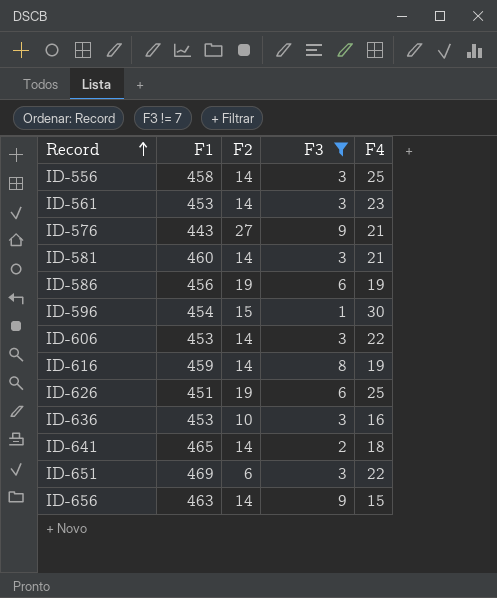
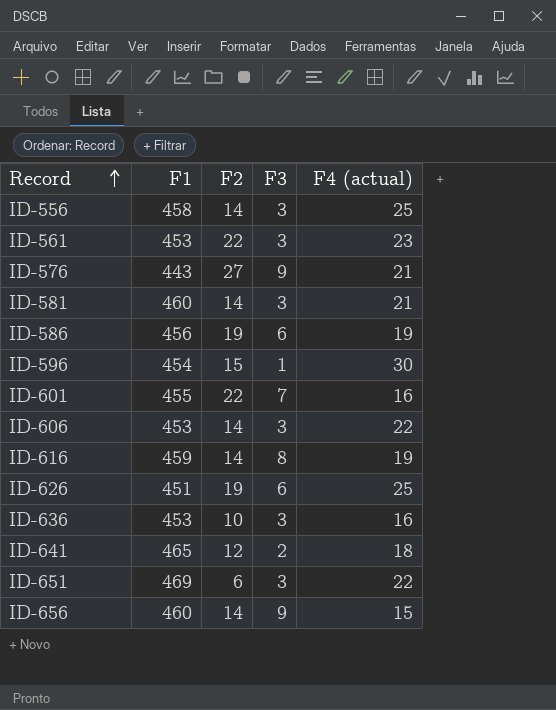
filter: F3 != 7 -> none
column name: F4 -> F4 (actual)
ID-561 | F2: 14 -> 22
ID-641 | F2: 14 -> 12
ID-656 | F1: 463 -> 460

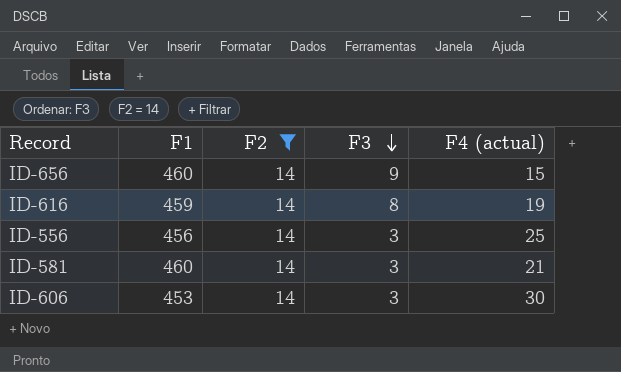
filter: none -> F2 = 14
row order: Record ascending -> F3 descending
ID-556 | F1: 458 -> 456
ID-606 | F4 (actual): 22 -> 30

